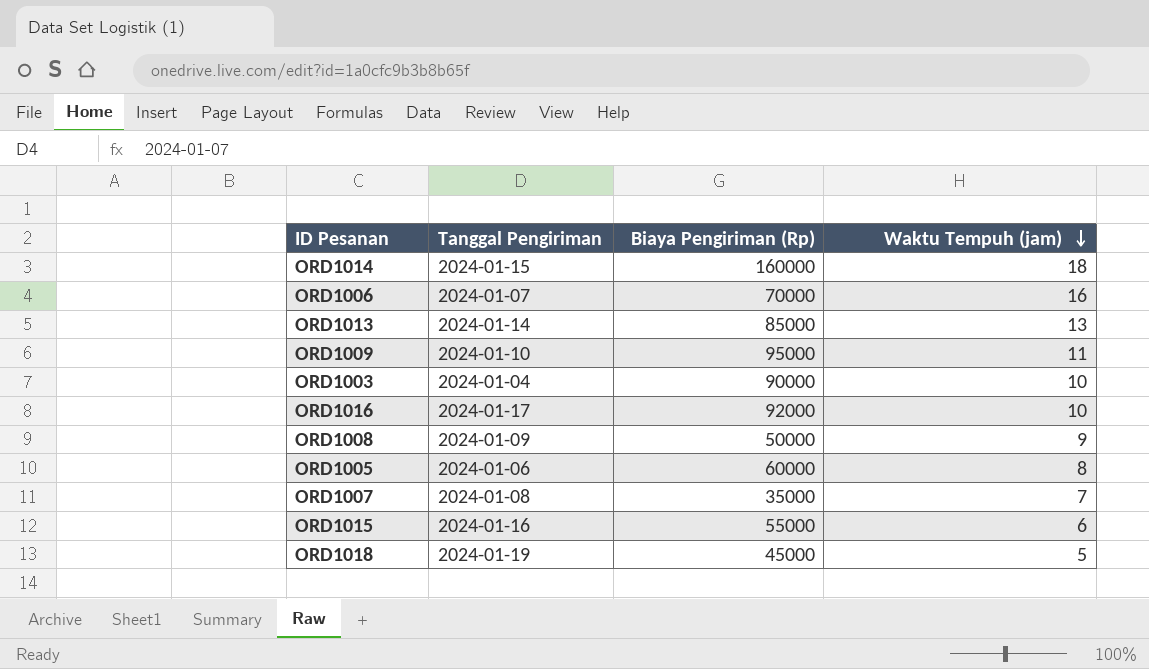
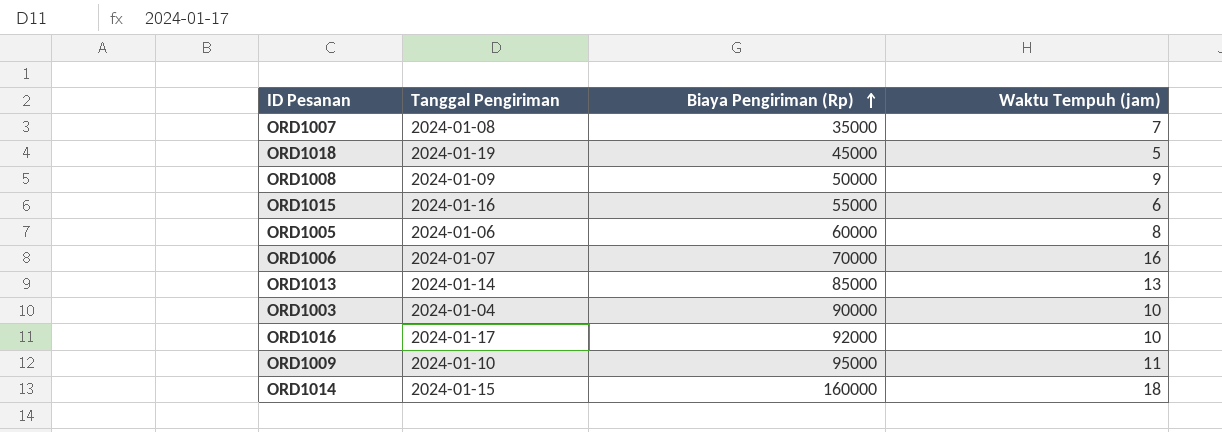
row order: Waktu Tempuh (jam) descending -> Biaya Pengiriman (Rp) ascending

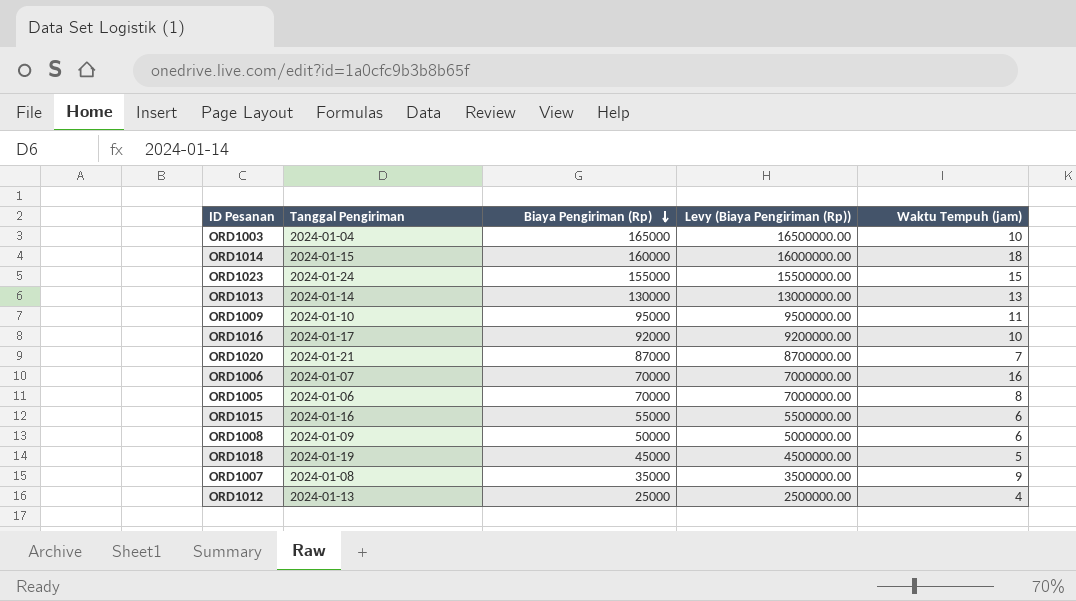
row order: Biaya Pengiriman (Rp) ascending -> Biaya Pengiriman (Rp) descending
column Levy (Biaya Pengiriman (Rp)) | formula: none -> [Biaya Pengiriman (Rp)] * 100
ORD1003 | Biaya Pengiriman (Rp): 90000 -> 165000
row ORD1023: none -> 2024-01-24 | 155000 | 15500000.00 | 15
ORD1013 | Biaya Pengiriman (Rp): 85000 -> 130000
row ORD1020: none -> 2024-01-21 | 87000 | 8700000.00 | 7
ORD1005 | Biaya Pengiriman (Rp): 60000 -> 70000
ORD1008 | Waktu Tempuh (jam): 9 -> 6
ORD1007 | Waktu Tempuh (jam): 7 -> 9
row ORD1012: none -> 2024-01-13 | 25000 | 2500000.00 | 4

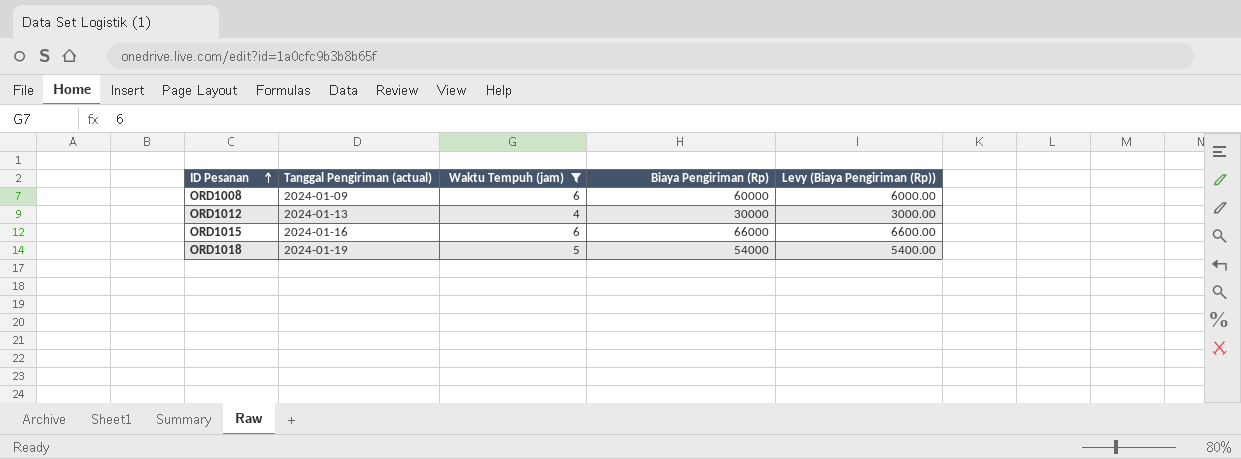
filter: none -> Waktu Tempuh (jam) <= 6
row order: Biaya Pengiriman (Rp) descending -> ID Pesanan ascending
column name: Tanggal Pengiriman -> Tanggal Pengiriman (actual)
column Waktu Tempuh (jam) | position: 5 -> 3
column Levy (Biaya Pengiriman (Rp)) | formula: [Biaya Pengiriman (Rp)] * 100 -> [Biaya Pengiriman (Rp)] * 0.1
ORD1008 | Biaya Pengiriman (Rp): 50000 -> 60000
ORD1012 | Biaya Pengiriman (Rp): 25000 -> 30000
ORD1015 | Biaya Pengiriman (Rp): 55000 -> 66000
ORD1018 | Biaya Pengiriman (Rp): 45000 -> 54000

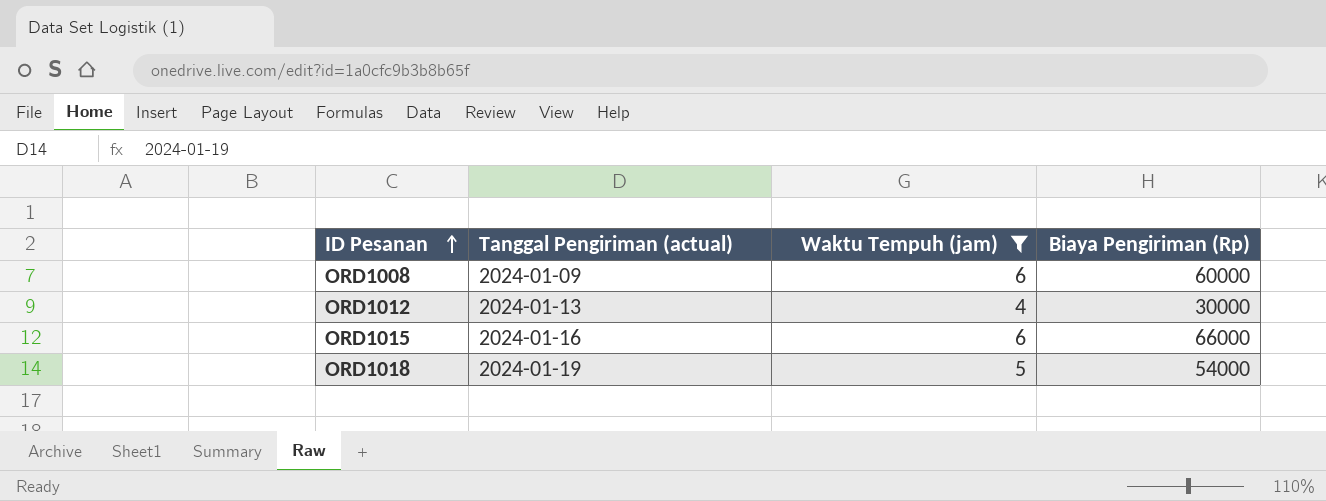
column Levy (Biaya Pengiriman (Rp)) | formula: [Biaya Pengiriman (Rp)] * 0.1 -> none

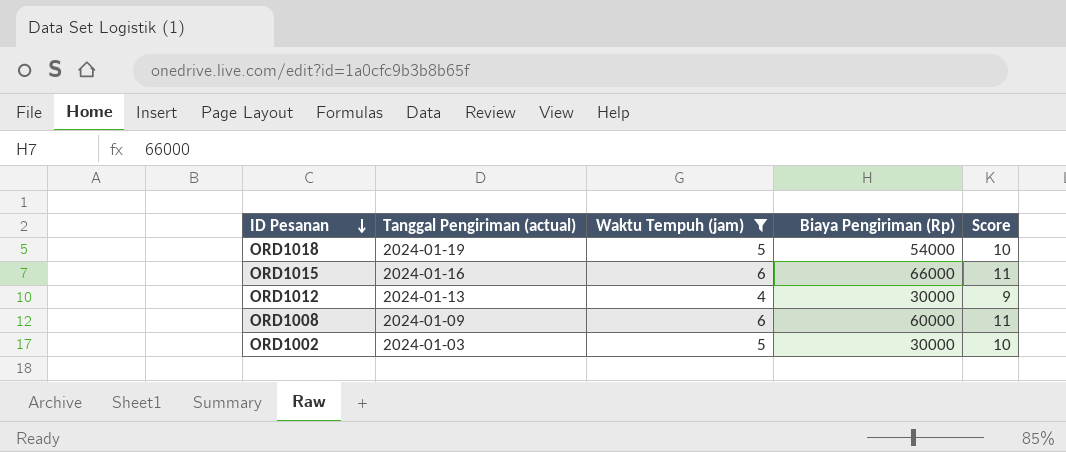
row order: ID Pesanan ascending -> ID Pesanan descending
column Score | formula: none -> [Waktu Tempuh (jam)] + 5
row ORD1002: none -> 2024-01-03 | 5 | 30000 | 10

